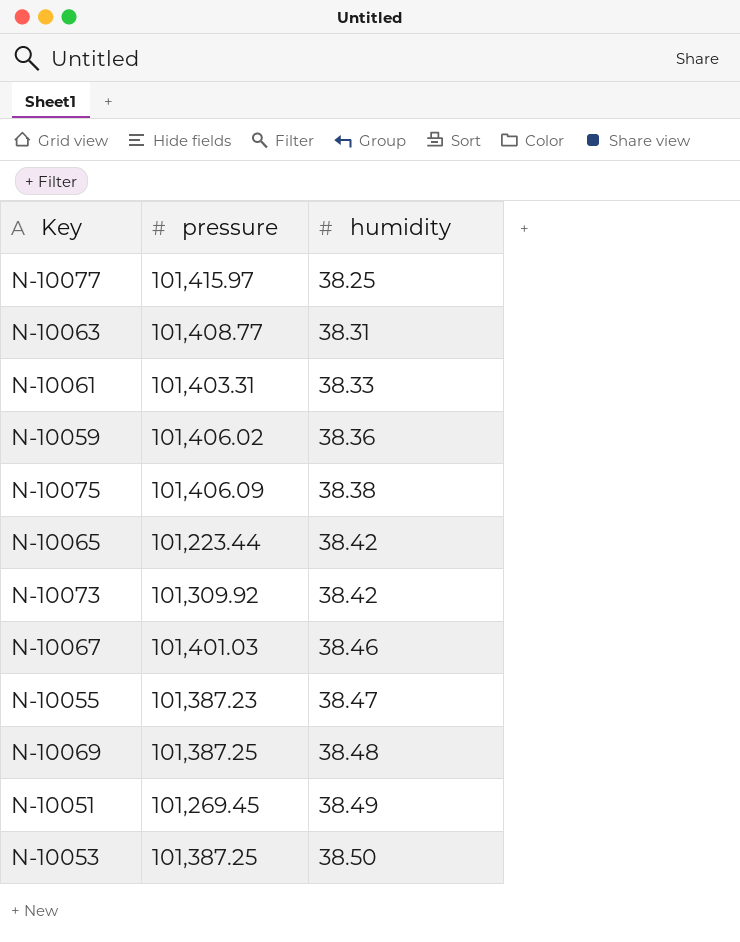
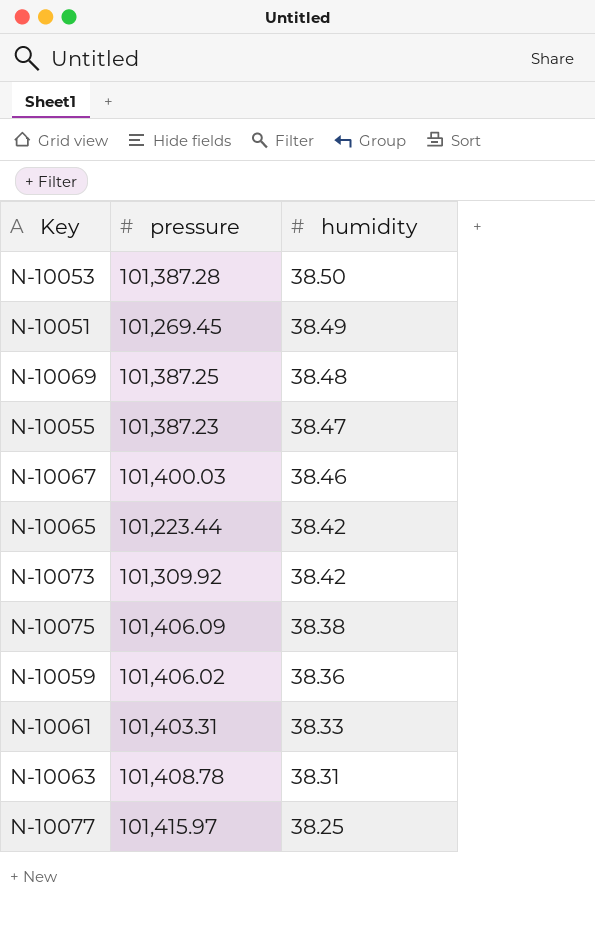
row order: humidity ascending -> humidity descending
N-10053 | pressure: 101,387.25 -> 101,387.28
N-10067 | pressure: 101,401.03 -> 101,400.03
N-10063 | pressure: 101,408.77 -> 101,408.78

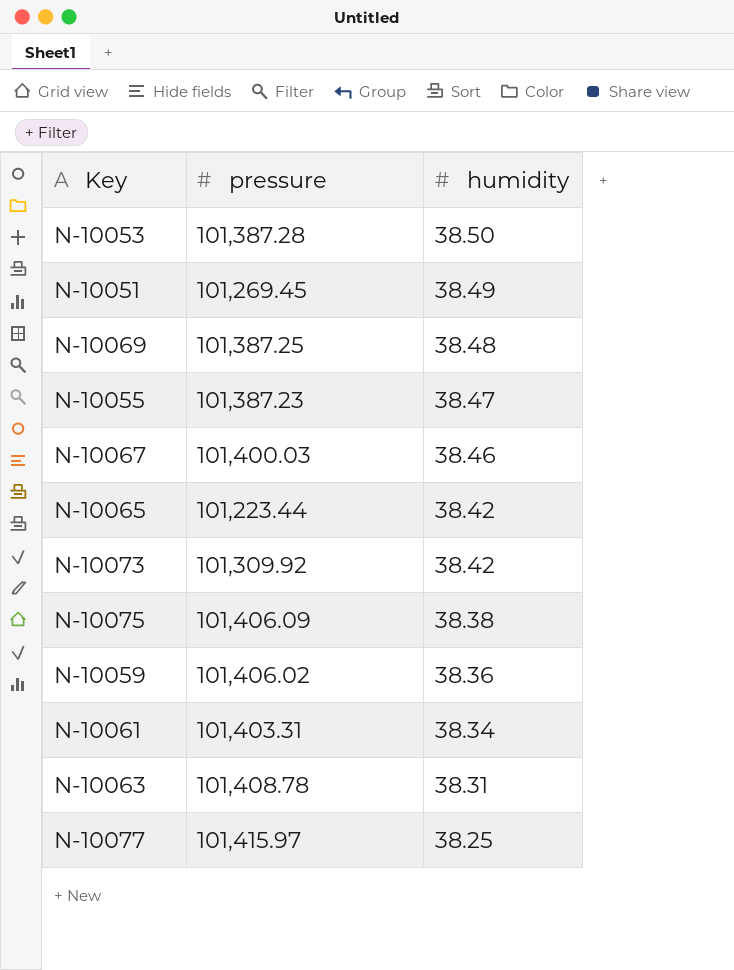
N-10061 | humidity: 38.33 -> 38.34

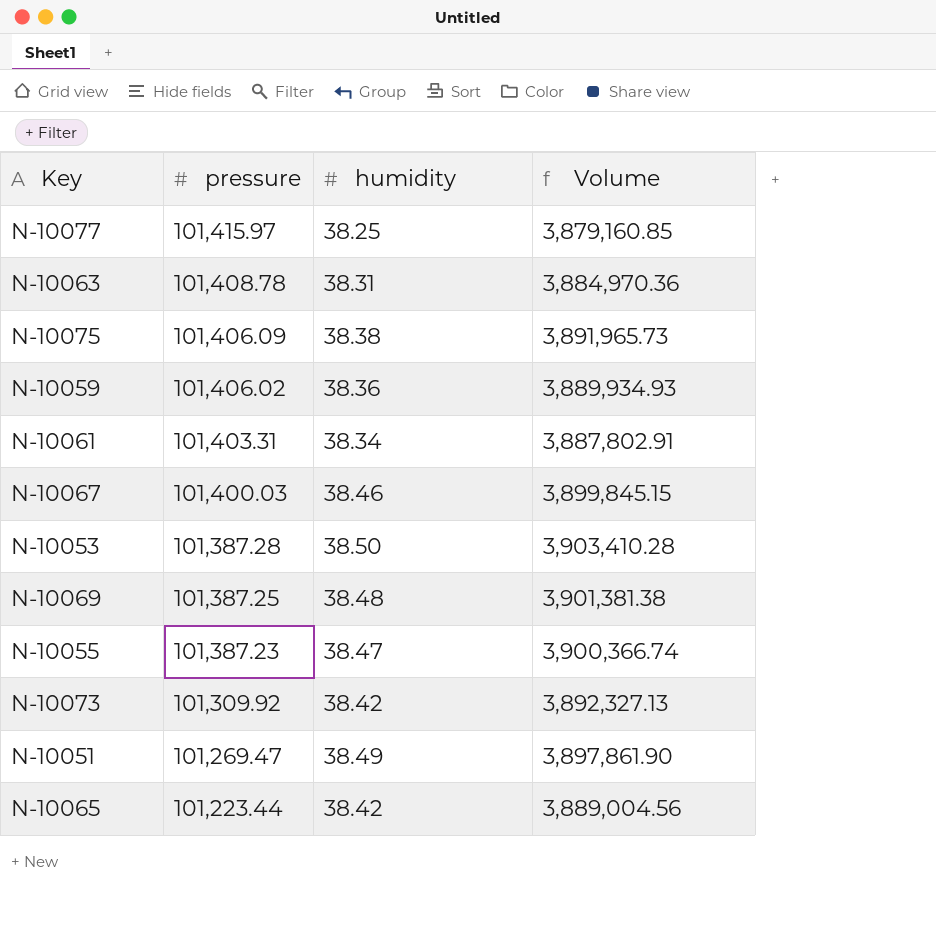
row order: humidity descending -> pressure descending
column Volume | formula: none -> [pressure] * [humidity]
N-10051 | pressure: 101,269.45 -> 101,269.47

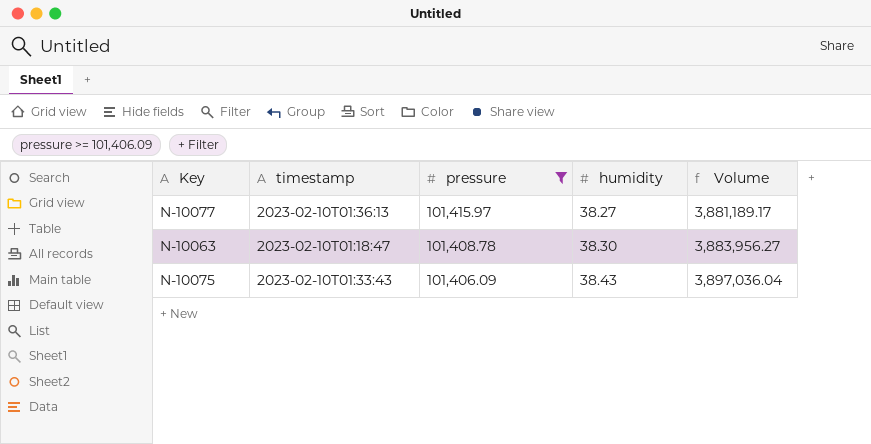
filter: none -> pressure >= 101,406.09
column timestamp | position: none -> 2
N-10077 | humidity: 38.25 -> 38.27
N-10077 | Volume: 3,879,160.85 -> 3,881,189.17
N-10063 | humidity: 38.31 -> 38.30
N-10063 | Volume: 3,884,970.36 -> 3,883,956.27
N-10075 | humidity: 38.38 -> 38.43
N-10075 | Volume: 3,891,965.73 -> 3,897,036.04

